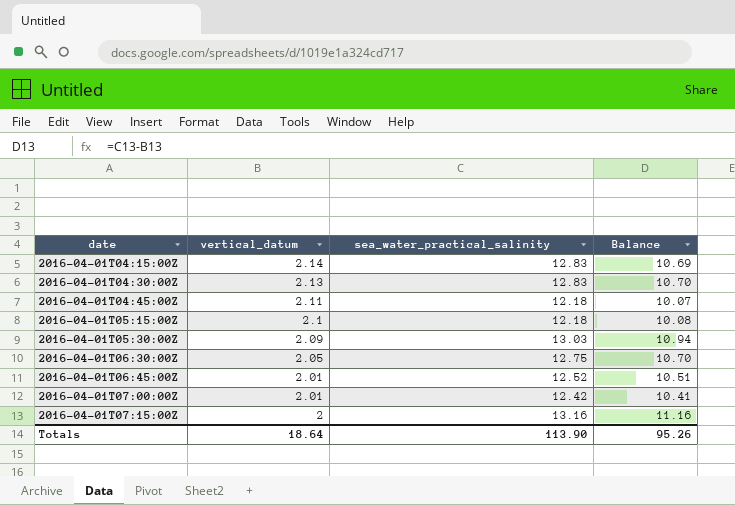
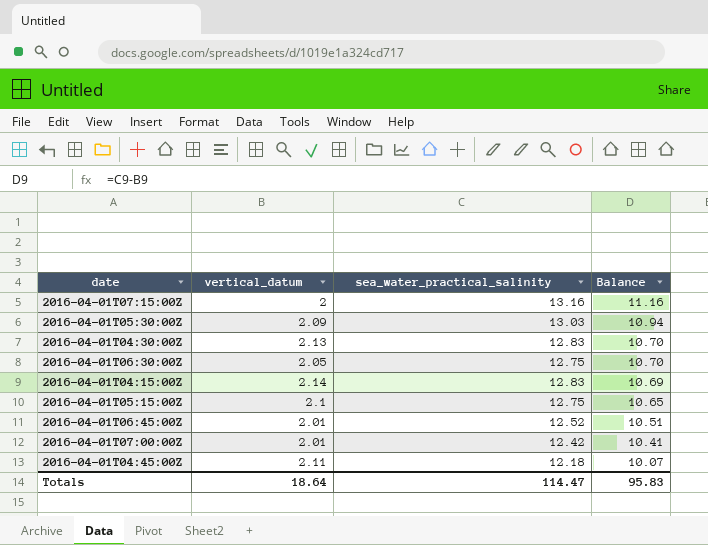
row order: date ascending -> Balance descending
2016-04-01T05:15:00Z | sea_water_practical_salinity: 12.18 -> 12.75
2016-04-01T05:15:00Z | Balance: 10.08 -> 10.65
Totals | sea_water_practical_salinity: 113.90 -> 114.47
Totals | Balance: 95.26 -> 95.83

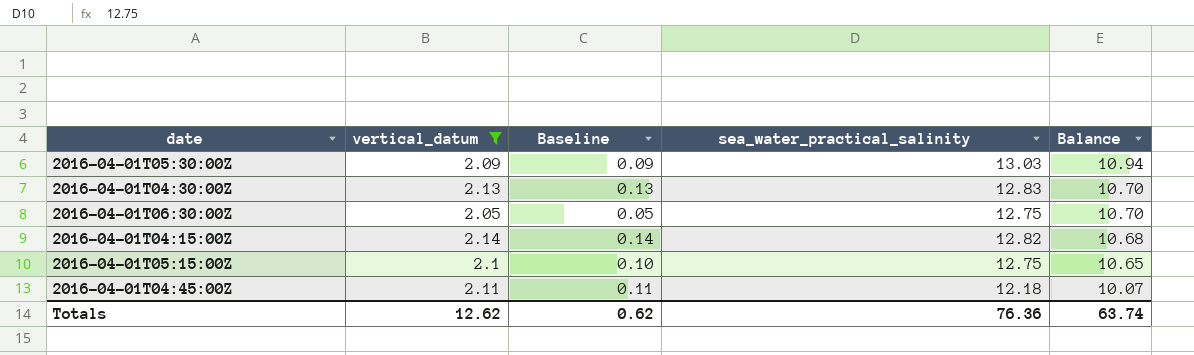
filter: none -> vertical_datum >= 2.05
column Baseline | formula: none -> [vertical_datum] - 2
2016-04-01T04:15:00Z | sea_water_practical_salinity: 12.83 -> 12.82
2016-04-01T04:15:00Z | Balance: 10.69 -> 10.68
Totals | vertical_datum: 18.64 -> 12.62
Totals | sea_water_practical_salinity: 114.47 -> 76.36
Totals | Balance: 95.83 -> 63.74

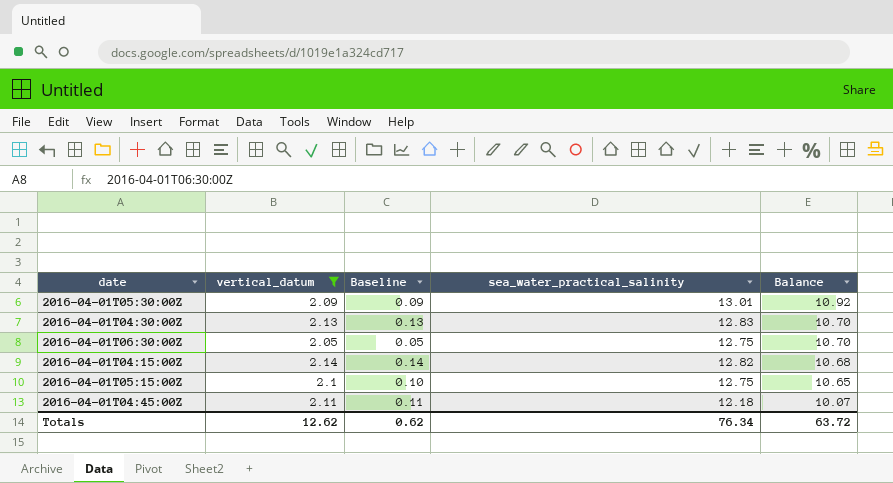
2016-04-01T05:30:00Z | sea_water_practical_salinity: 13.03 -> 13.01
2016-04-01T05:30:00Z | Balance: 10.94 -> 10.92
Totals | sea_water_practical_salinity: 76.36 -> 76.34
Totals | Balance: 63.74 -> 63.72

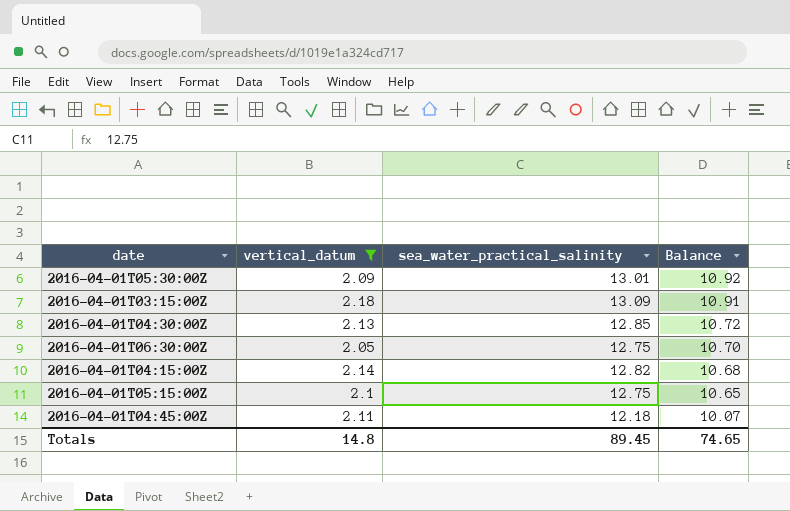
column Baseline | formula: [vertical_datum] - 2 -> none
row 2016-04-01T03:15:00Z: none -> 2.18 | 13.09 | 10.91
2016-04-01T04:30:00Z | sea_water_practical_salinity: 12.83 -> 12.85
2016-04-01T04:30:00Z | Balance: 10.70 -> 10.72
Totals | vertical_datum: 12.62 -> 14.8
Totals | sea_water_practical_salinity: 76.34 -> 89.45
Totals | Balance: 63.72 -> 74.65

